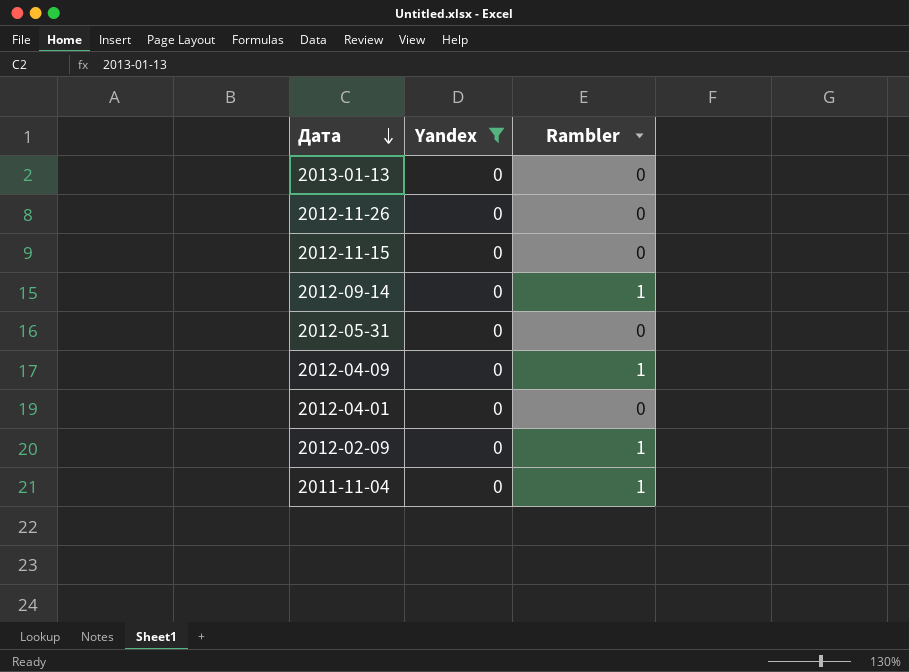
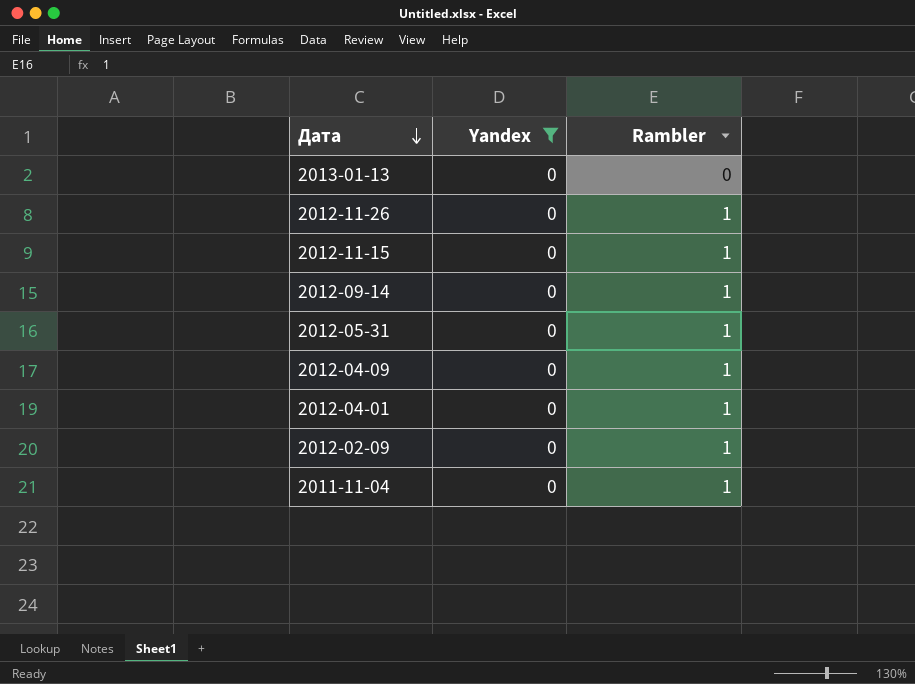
2012-11-26 | Rambler: 0 -> 1
2012-11-15 | Rambler: 0 -> 1
2012-05-31 | Rambler: 0 -> 1
2012-04-01 | Rambler: 0 -> 1

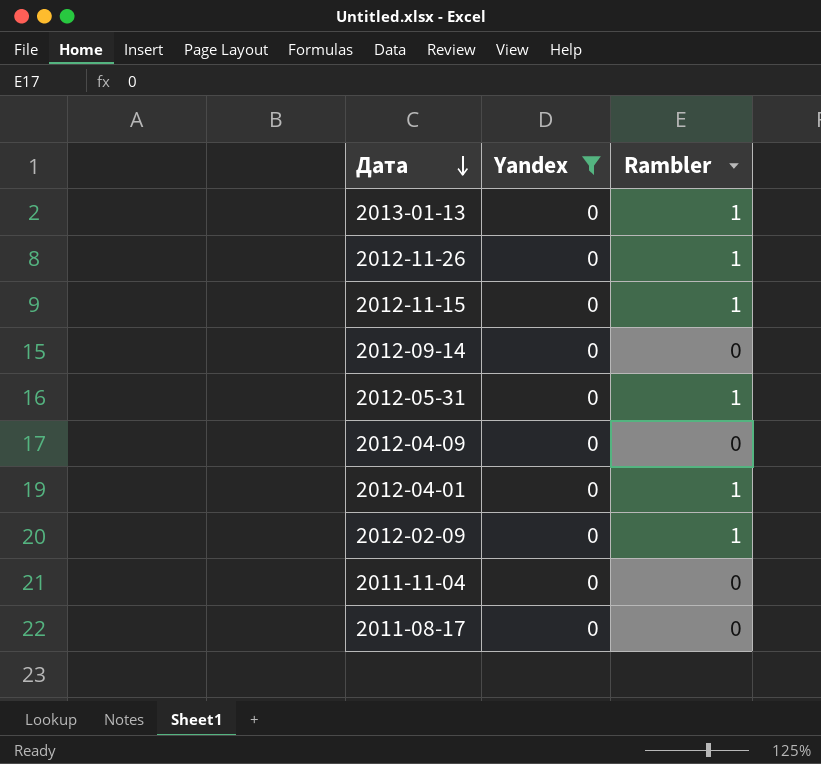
2013-01-13 | Rambler: 0 -> 1
2012-09-14 | Rambler: 1 -> 0
2012-04-09 | Rambler: 1 -> 0
2011-11-04 | Rambler: 1 -> 0
row 2011-08-17: none -> 0 | 0

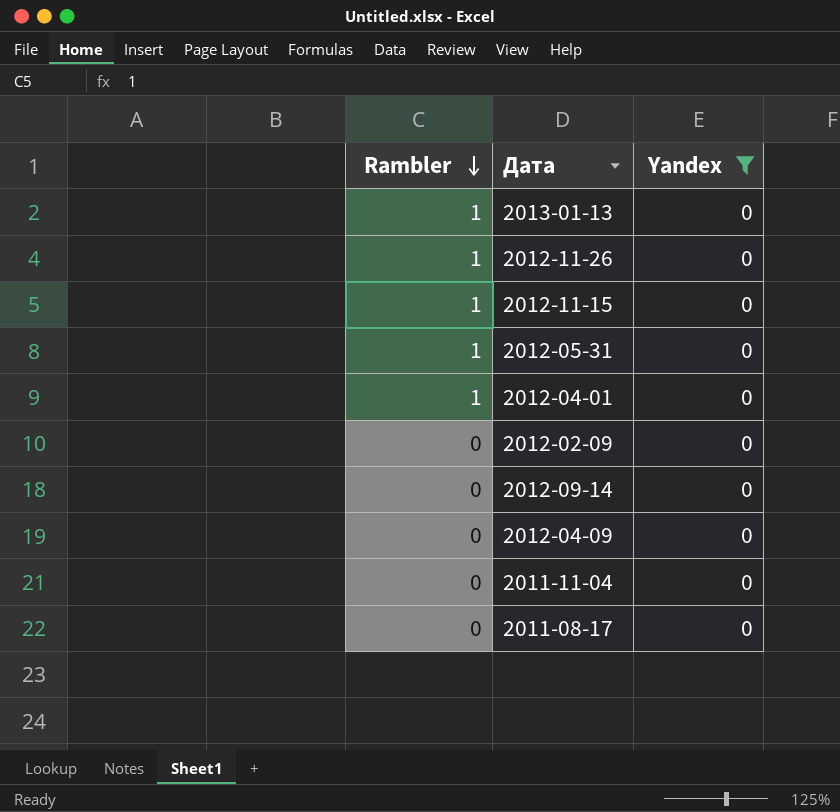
row order: Дата descending -> Rambler descending
column Rambler | position: 3 -> 1
2012-02-09 | Rambler: 1 -> 0

